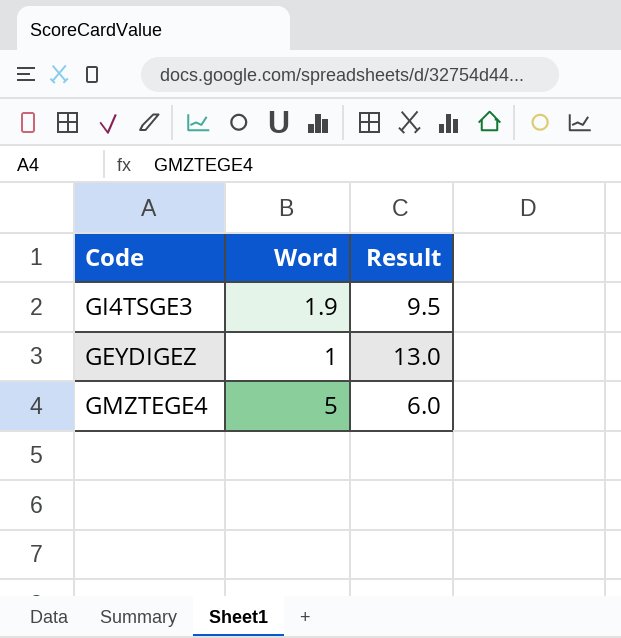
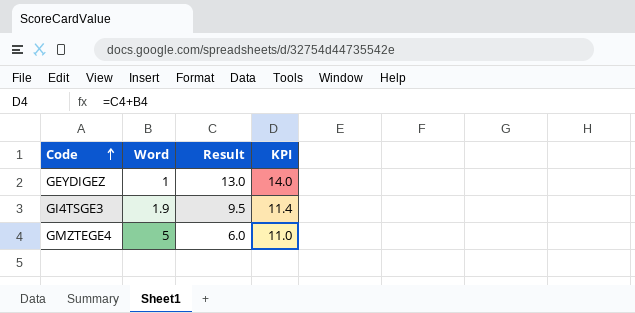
row order: none -> Code ascending
column KPI | formula: none -> [Word] + [Result]

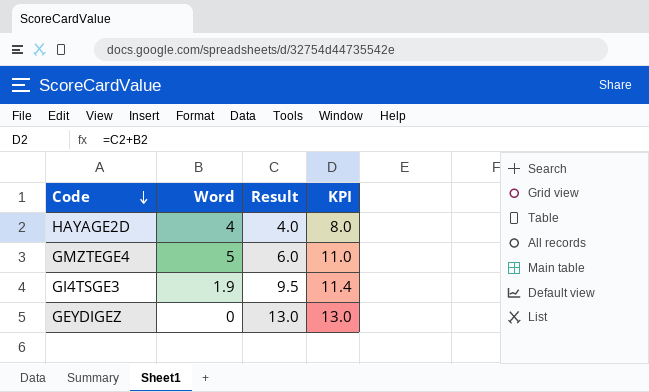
row order: Code ascending -> Code descending
row HAYAGE2D: none -> 4 | 4.0 | 8.0
GEYDIGEZ | Word: 1 -> 0
GEYDIGEZ | KPI: 14.0 -> 13.0

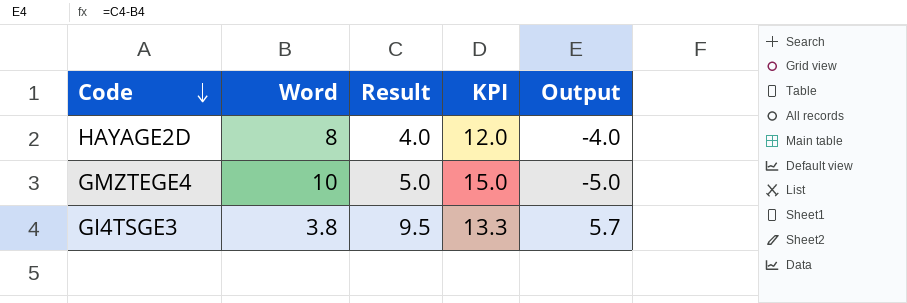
column Output | formula: none -> [Result] - [Word]
row GEYDIGEZ: 0 | 13.0 | 13.0 -> none
HAYAGE2D | Word: 4 -> 8
HAYAGE2D | KPI: 8.0 -> 12.0
GMZTEGE4 | Word: 5 -> 10
GMZTEGE4 | Result: 6.0 -> 5.0
GMZTEGE4 | KPI: 11.0 -> 15.0
GI4TSGE3 | Word: 1.9 -> 3.8
GI4TSGE3 | KPI: 11.4 -> 13.3

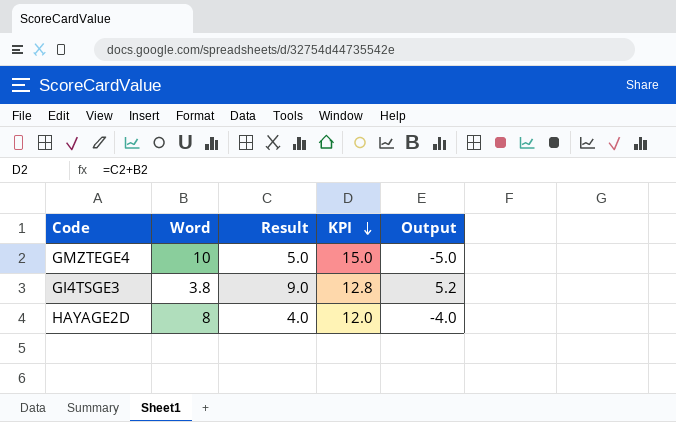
row order: Code descending -> KPI descending
GI4TSGE3 | Result: 9.5 -> 9.0
GI4TSGE3 | KPI: 13.3 -> 12.8
GI4TSGE3 | Output: 5.7 -> 5.2

